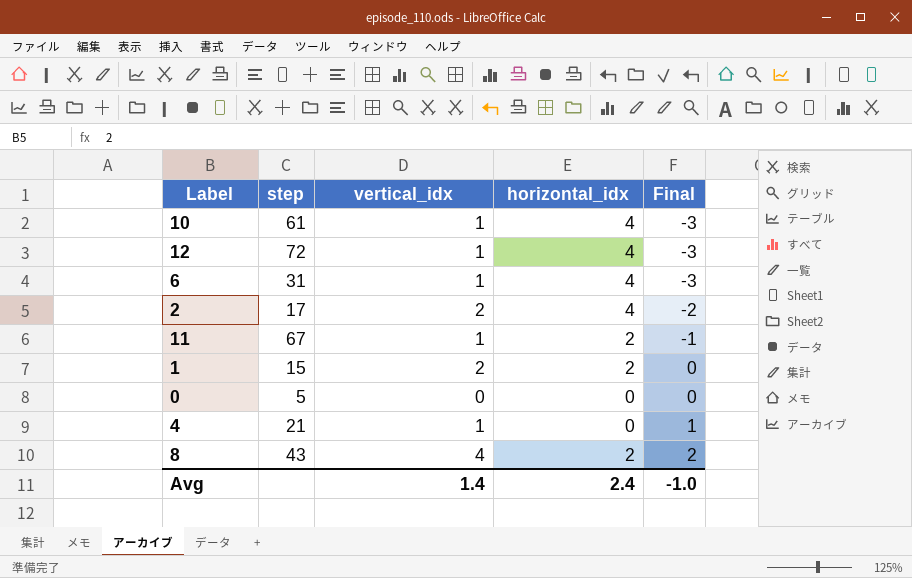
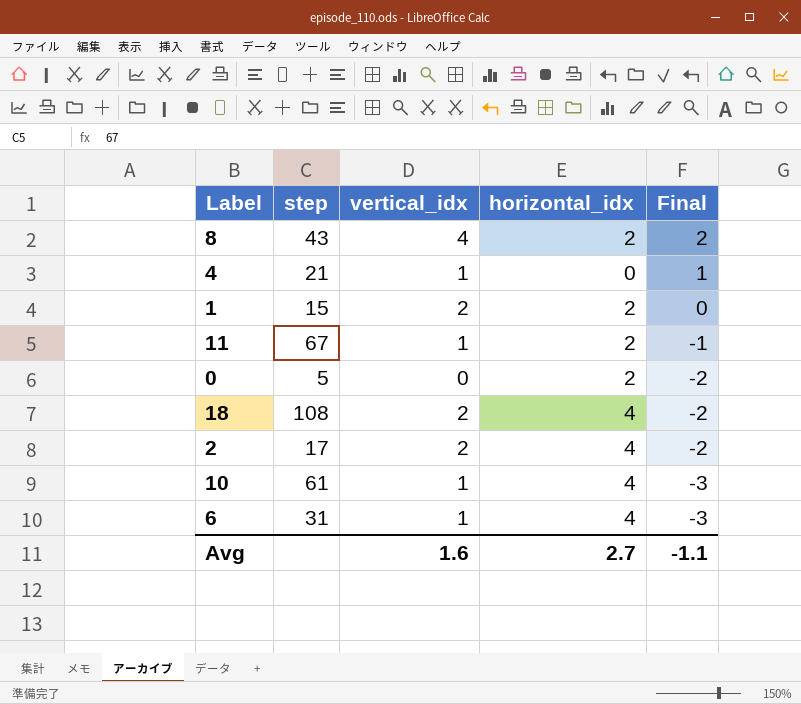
row order: Final ascending -> Final descending
row 12: 72 | 1 | 4 | -3 -> none
0 | horizontal_idx: 0 -> 2
0 | Final: 0 -> -2
row 18: none -> 108 | 2 | 4 | -2
Avg | vertical_idx: 1.4 -> 1.6
Avg | horizontal_idx: 2.4 -> 2.7
Avg | Final: -1.0 -> -1.1

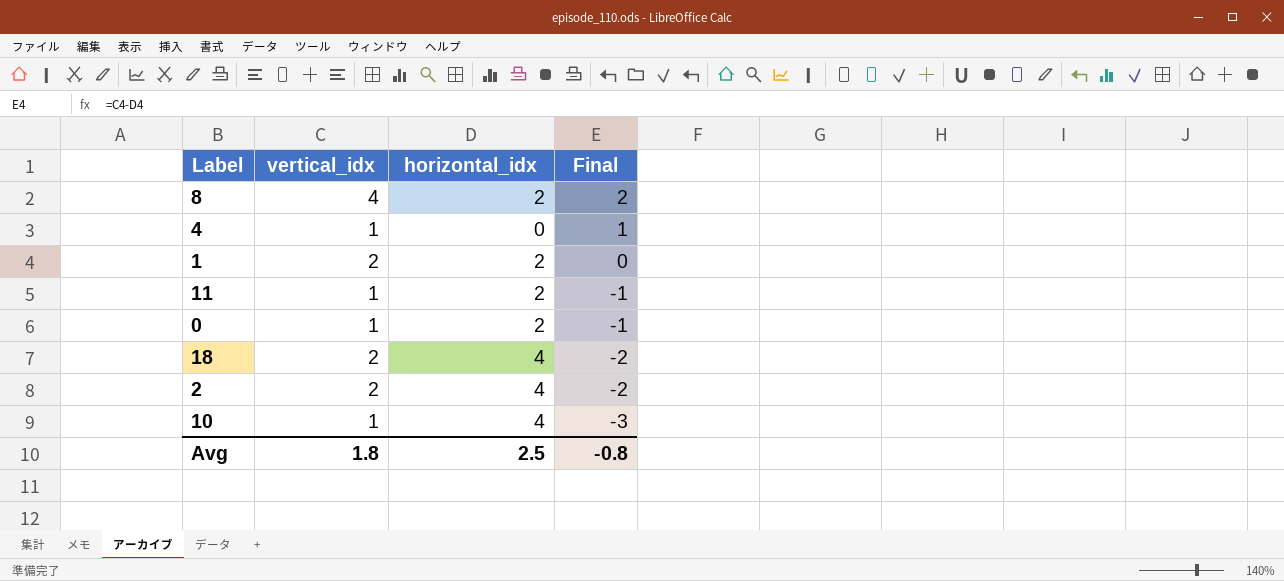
column step | position: 2 -> none
row 6: 31 | 1 | 4 | -3 -> none
0 | vertical_idx: 0 -> 1
0 | Final: -2 -> -1
Avg | vertical_idx: 1.6 -> 1.8
Avg | horizontal_idx: 2.7 -> 2.5
Avg | Final: -1.1 -> -0.8

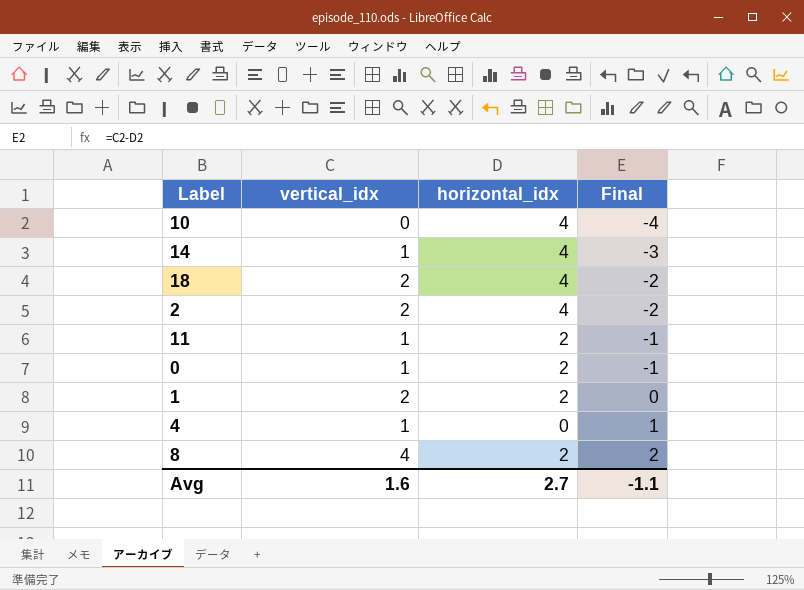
row order: Final descending -> Final ascending
10 | vertical_idx: 1 -> 0
10 | Final: -3 -> -4
row 14: none -> 1 | 4 | -3
Avg | vertical_idx: 1.8 -> 1.6
Avg | horizontal_idx: 2.5 -> 2.7
Avg | Final: -0.8 -> -1.1

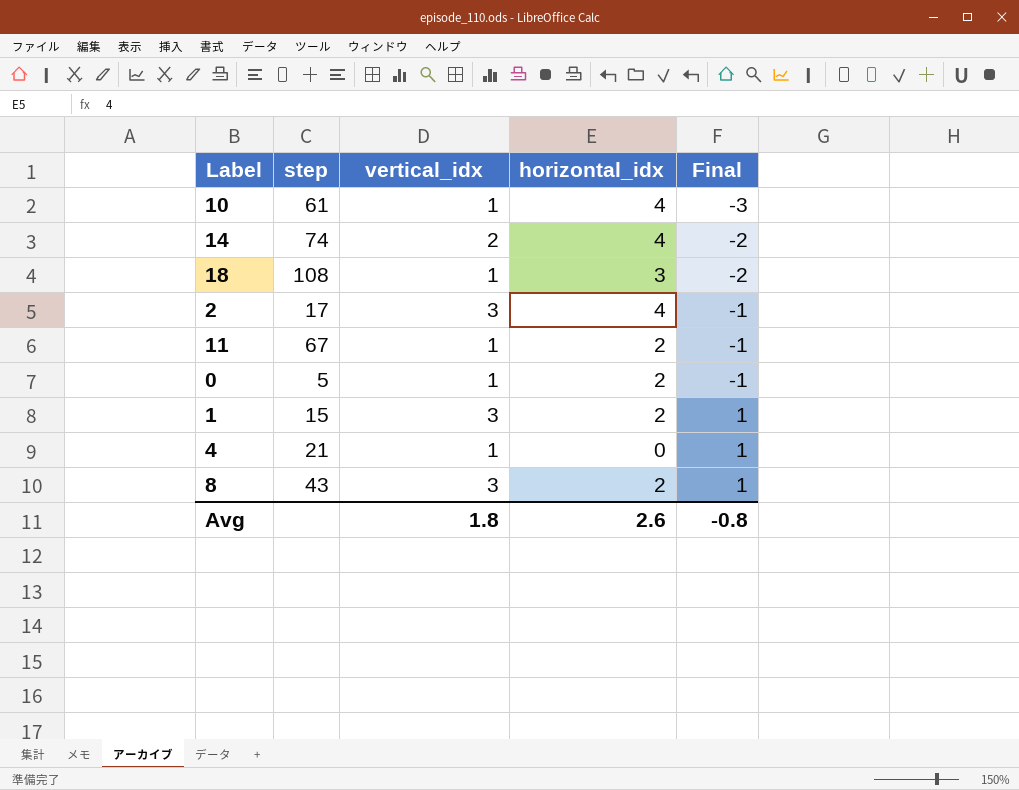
column step | position: none -> 2
10 | vertical_idx: 0 -> 1
10 | Final: -4 -> -3
14 | vertical_idx: 1 -> 2
14 | Final: -3 -> -2
18 | vertical_idx: 2 -> 1
18 | horizontal_idx: 4 -> 3
2 | vertical_idx: 2 -> 3
2 | Final: -2 -> -1
1 | vertical_idx: 2 -> 3
1 | Final: 0 -> 1
8 | vertical_idx: 4 -> 3
8 | Final: 2 -> 1
Avg | vertical_idx: 1.6 -> 1.8
Avg | horizontal_idx: 2.7 -> 2.6
Avg | Final: -1.1 -> -0.8

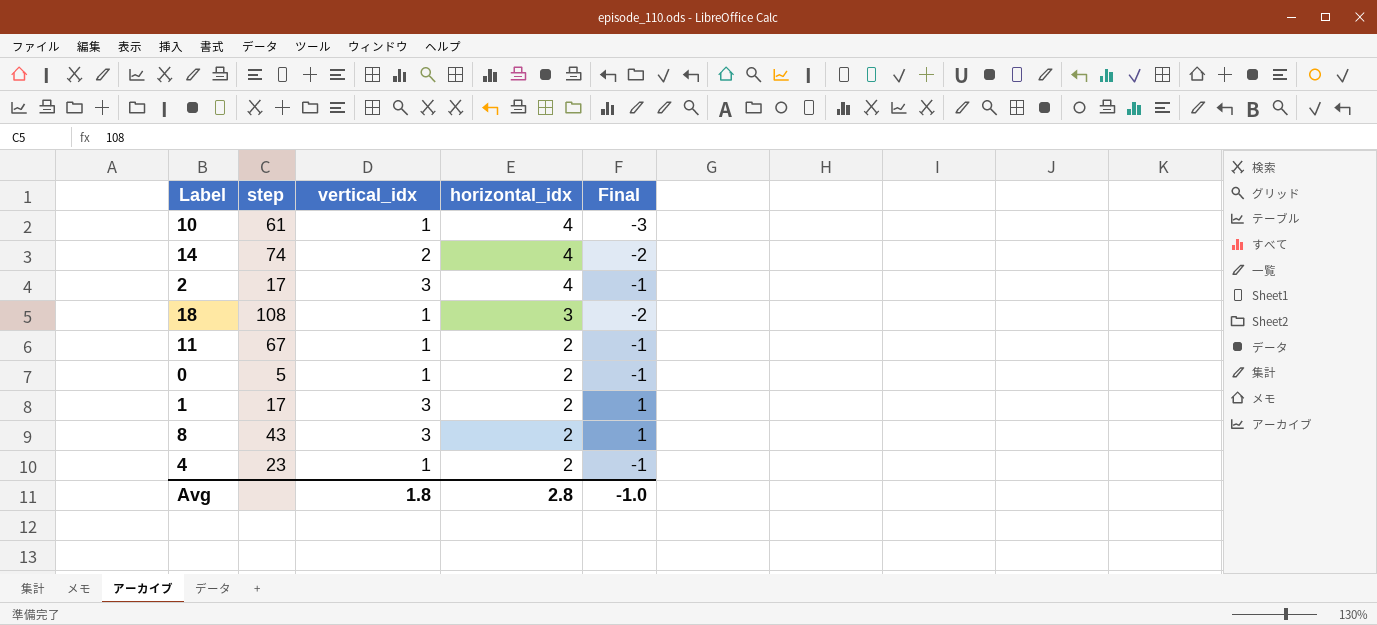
row order: Final ascending -> horizontal_idx descending
1 | step: 15 -> 17
4 | step: 21 -> 23
4 | horizontal_idx: 0 -> 2
4 | Final: 1 -> -1
Avg | horizontal_idx: 2.6 -> 2.8
Avg | Final: -0.8 -> -1.0

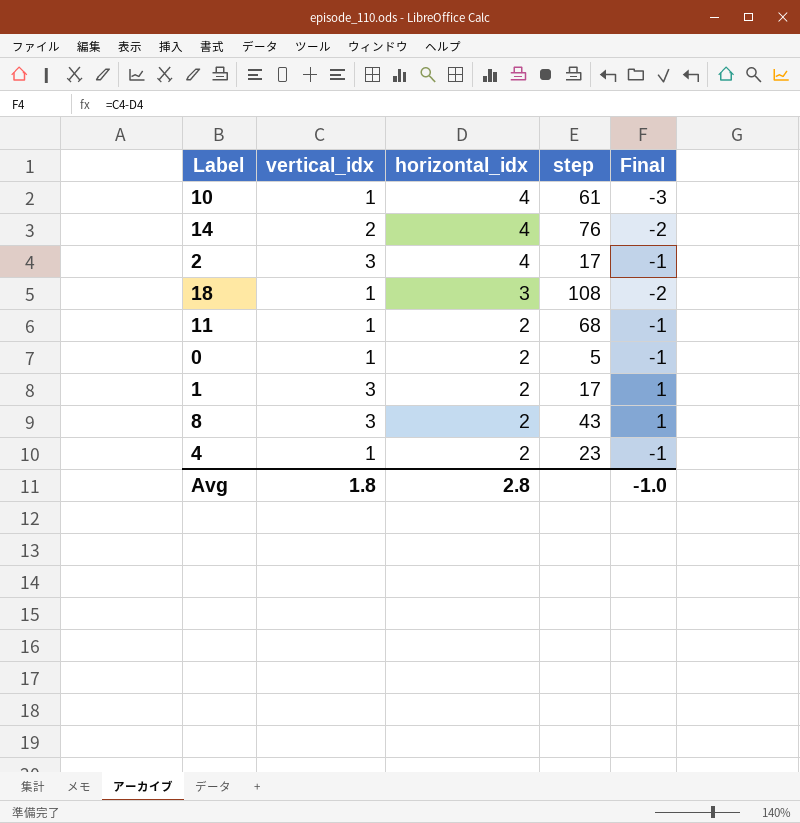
column step | position: 2 -> 4
14 | step: 74 -> 76
11 | step: 67 -> 68

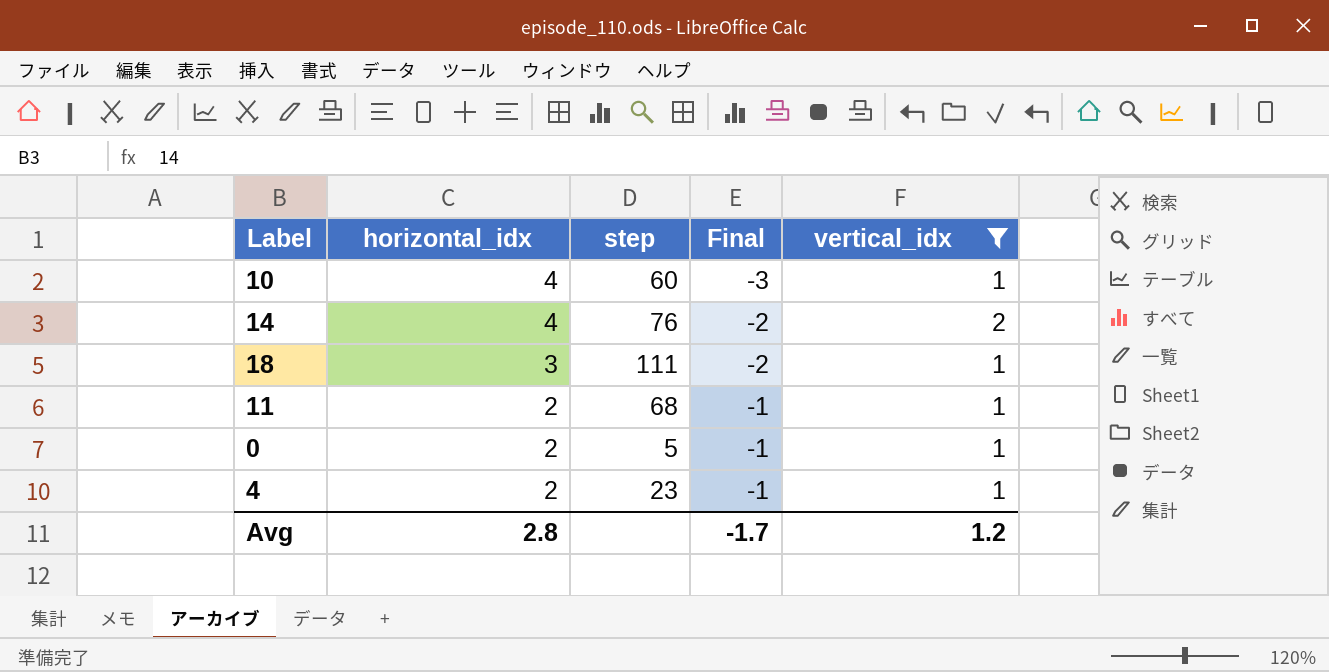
filter: none -> vertical_idx != 3
column vertical_idx | position: 2 -> 5
10 | step: 61 -> 60
18 | step: 108 -> 111
Avg | Final: -1.0 -> -1.7
Avg | vertical_idx: 1.8 -> 1.2

